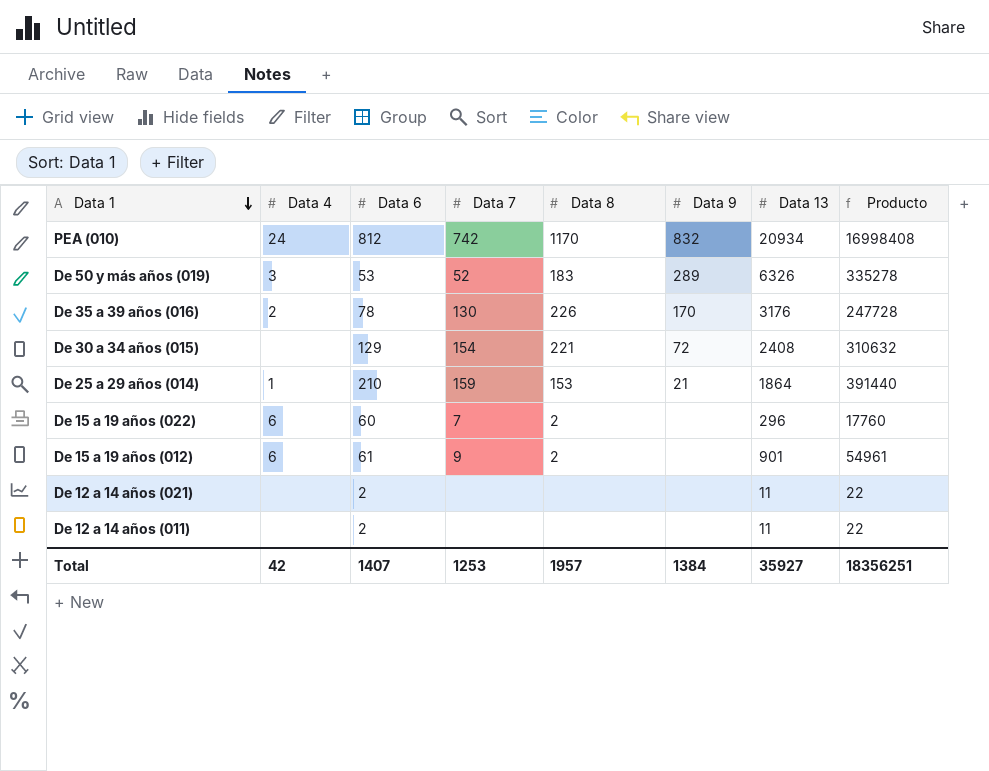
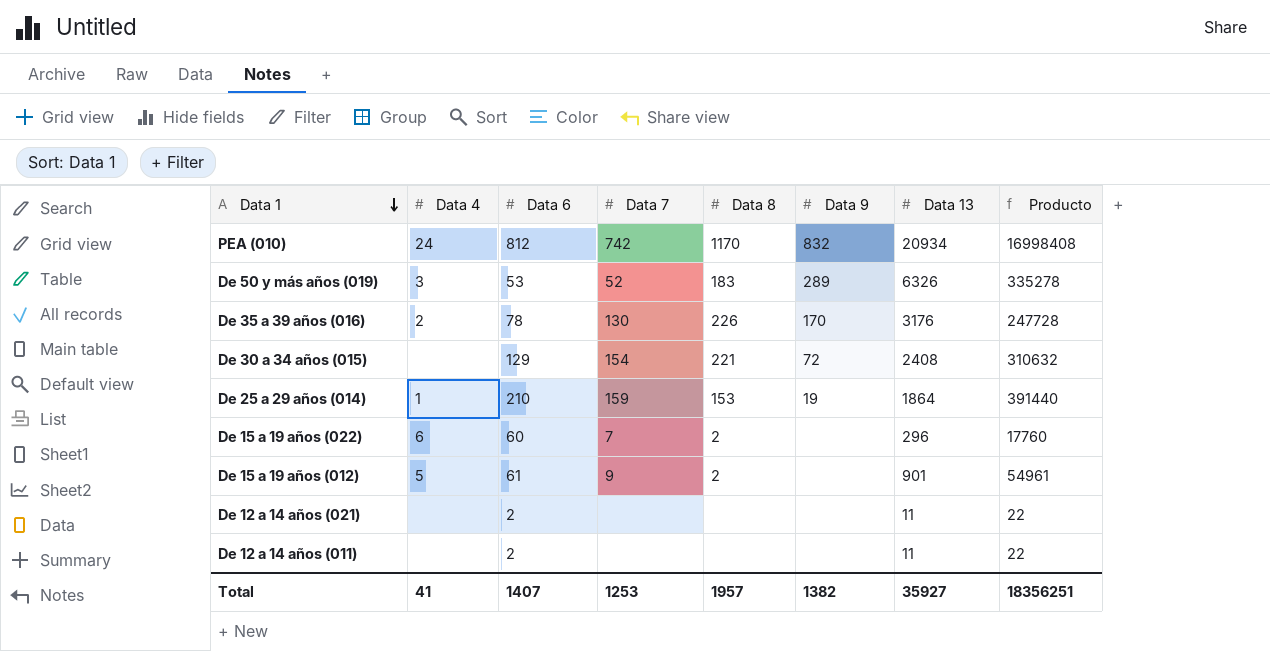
De 25 a 29 años (014) | Data 9: 21 -> 19
De 15 a 19 años (012) | Data 4: 6 -> 5
Total | Data 4: 42 -> 41
Total | Data 9: 1384 -> 1382

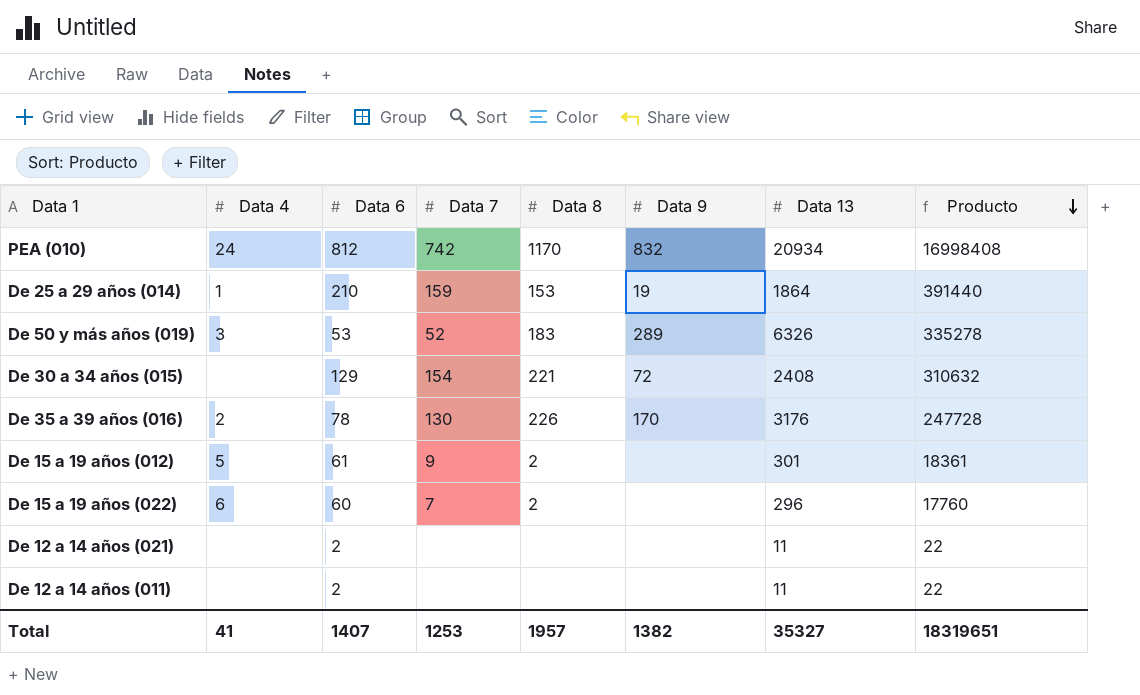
row order: Data 1 descending -> Producto descending
De 15 a 19 años (012) | Data 13: 901 -> 301
De 15 a 19 años (012) | Producto: 54961 -> 18361
Total | Data 13: 35927 -> 35327
Total | Producto: 18356251 -> 18319651

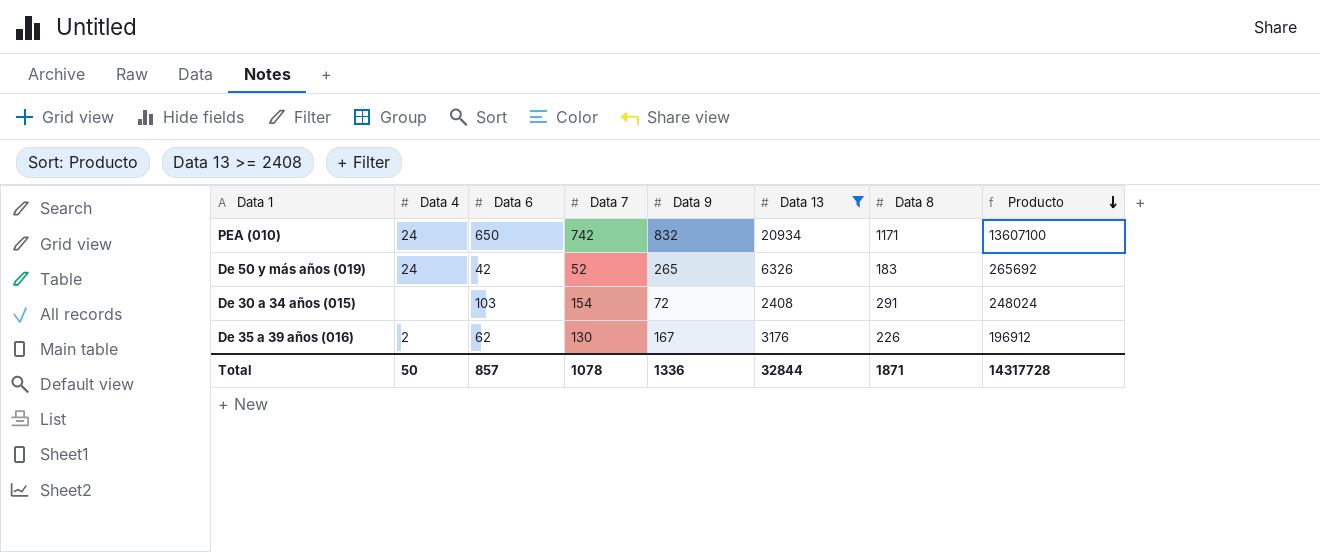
filter: none -> Data 13 >= 2408
column Data 8 | position: 5 -> 7
PEA (010) | Data 6: 812 -> 650
PEA (010) | Data 8: 1170 -> 1171
PEA (010) | Producto: 16998408 -> 13607100
De 50 y más años (019) | Data 4: 3 -> 24
De 50 y más años (019) | Data 6: 53 -> 42
De 50 y más años (019) | Data 9: 289 -> 265
De 50 y más años (019) | Producto: 335278 -> 265692
De 30 a 34 años (015) | Data 6: 129 -> 103
De 30 a 34 años (015) | Data 8: 221 -> 291
De 30 a 34 años (015) | Producto: 310632 -> 248024
De 35 a 39 años (016) | Data 6: 78 -> 62
De 35 a 39 años (016) | Data 9: 170 -> 167
De 35 a 39 años (016) | Producto: 247728 -> 196912
Total | Data 4: 41 -> 50
Total | Data 6: 1407 -> 857
Total | Data 7: 1253 -> 1078
Total | Data 9: 1382 -> 1336
Total | Data 13: 35327 -> 32844
Total | Data 8: 1957 -> 1871
Total | Producto: 18319651 -> 14317728

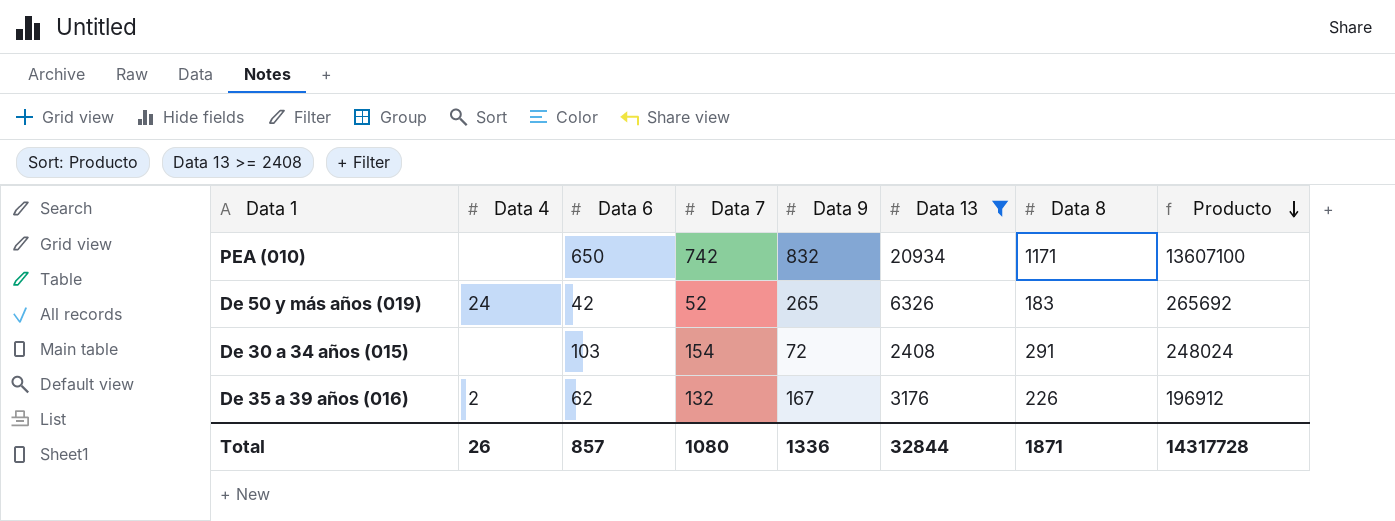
PEA (010) | Data 4: 24 -> none
De 35 a 39 años (016) | Data 7: 130 -> 132
Total | Data 4: 50 -> 26
Total | Data 7: 1078 -> 1080

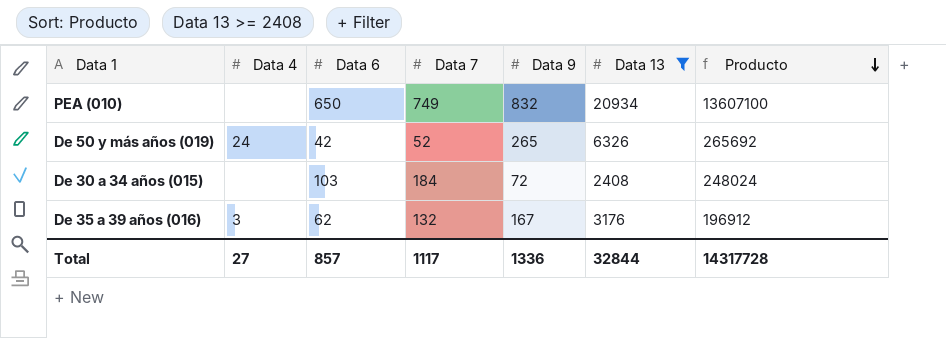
column Data 8 | position: 7 -> none
PEA (010) | Data 7: 742 -> 749
De 30 a 34 años (015) | Data 7: 154 -> 184
De 35 a 39 años (016) | Data 4: 2 -> 3
Total | Data 4: 26 -> 27
Total | Data 7: 1080 -> 1117

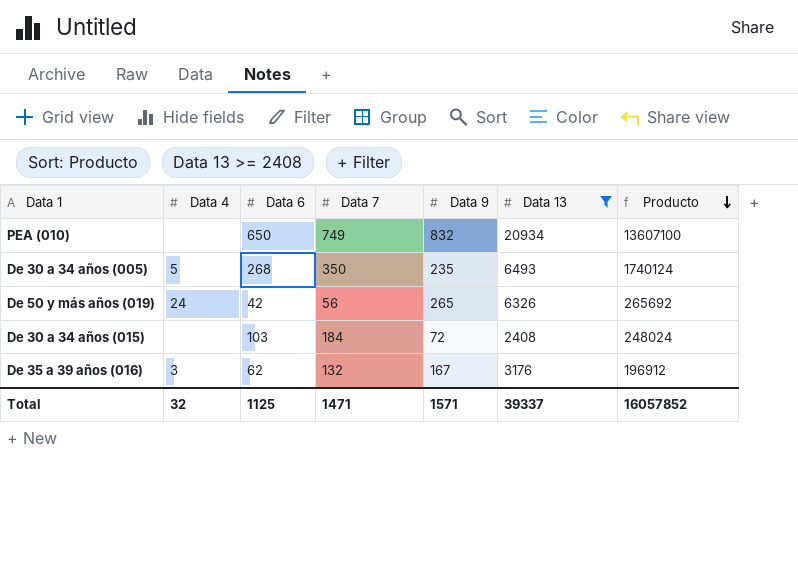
row De 30 a 34 años (005): none -> 5 | 268 | 350 | 235 | 6493 | 1740124
De 50 y más años (019) | Data 7: 52 -> 56
Total | Data 4: 27 -> 32
Total | Data 6: 857 -> 1125
Total | Data 7: 1117 -> 1471
Total | Data 9: 1336 -> 1571
Total | Data 13: 32844 -> 39337
Total | Producto: 14317728 -> 16057852

